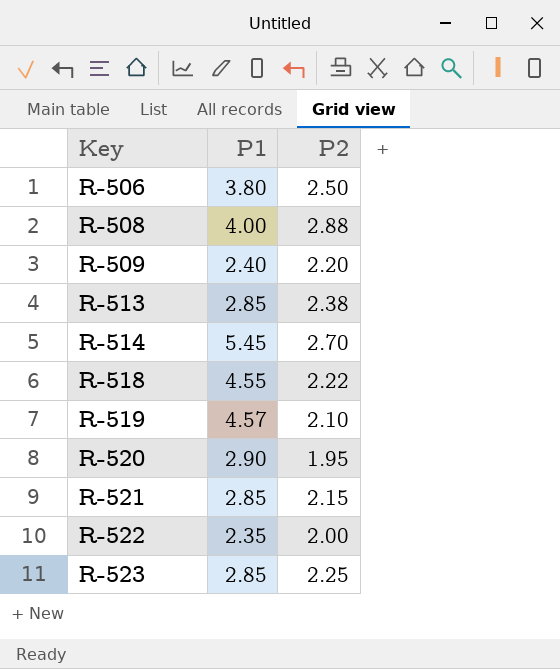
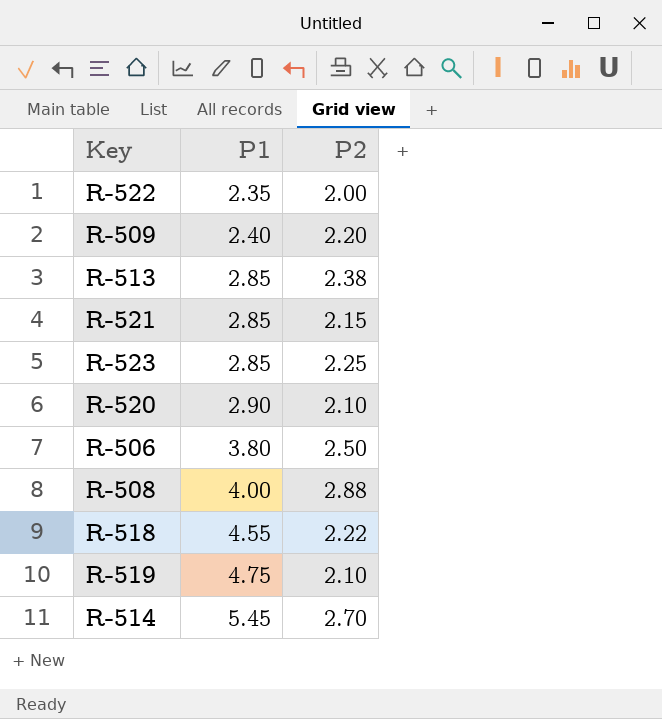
row order: Key ascending -> P1 ascending
R-520 | P2: 1.95 -> 2.10
R-519 | P1: 4.57 -> 4.75

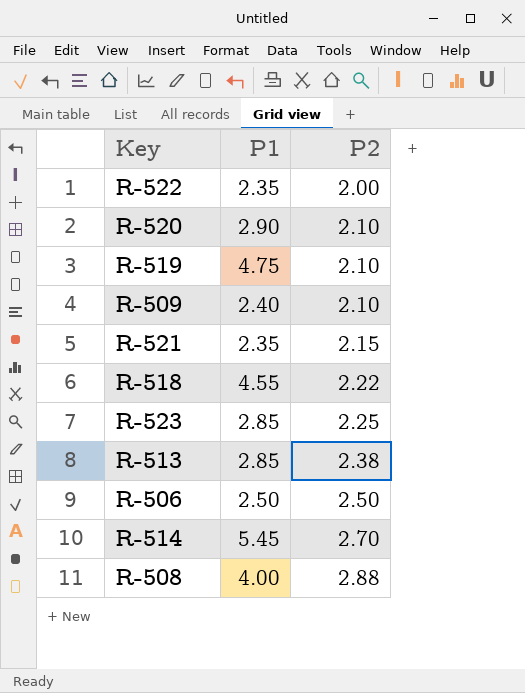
row order: P1 ascending -> P2 ascending
R-509 | P2: 2.20 -> 2.10
R-521 | P1: 2.85 -> 2.35
R-506 | P1: 3.80 -> 2.50

